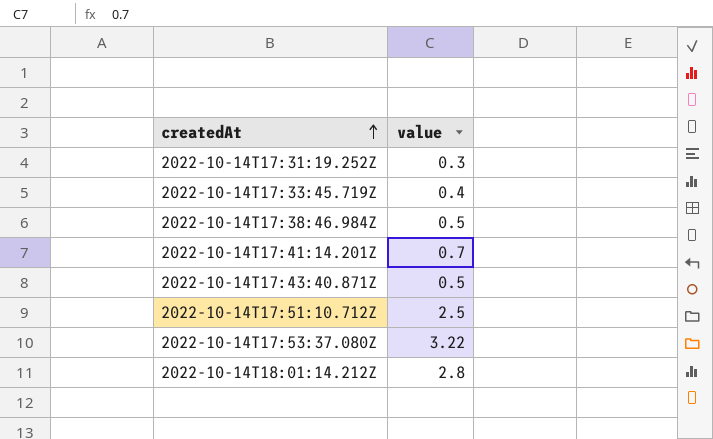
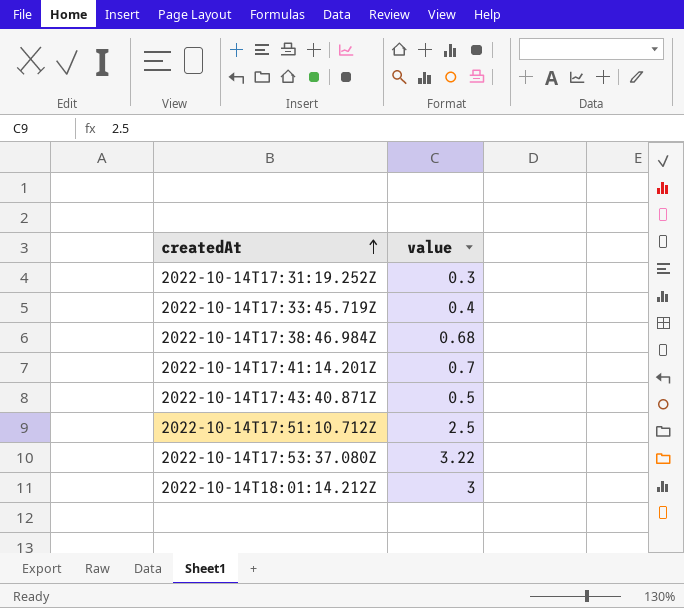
2022-10-14T17:38:46.984Z | value: 0.5 -> 0.68
2022-10-14T18:01:14.212Z | value: 2.8 -> 3

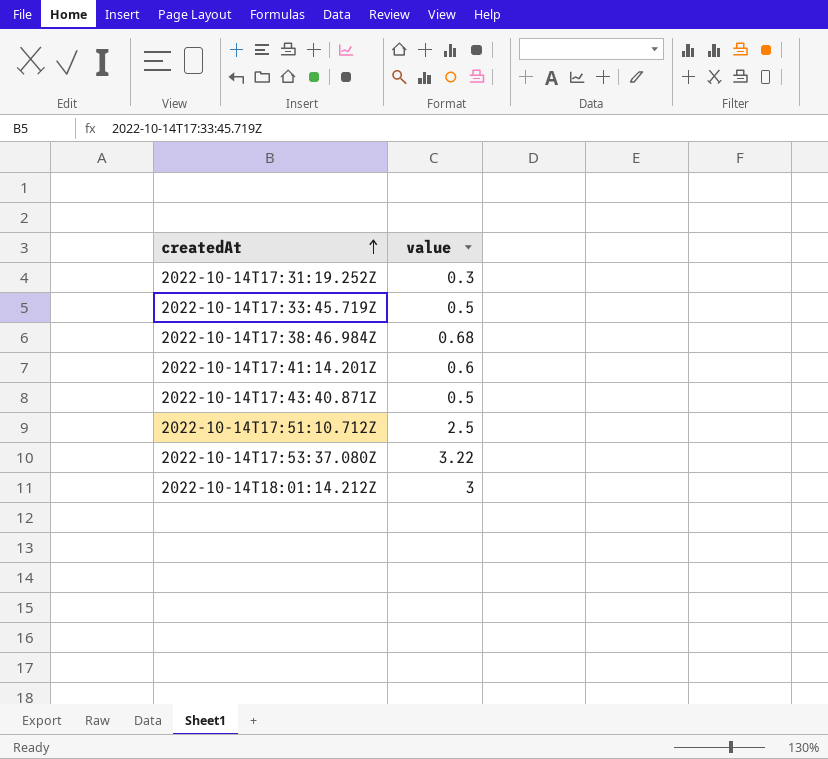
2022-10-14T17:33:45.719Z | value: 0.4 -> 0.5
2022-10-14T17:41:14.201Z | value: 0.7 -> 0.6

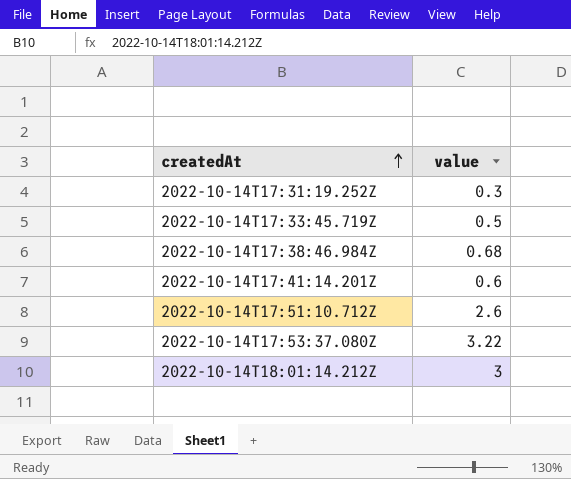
row 2022-10-14T17:43:40.871Z: 0.5 -> none
2022-10-14T17:51:10.712Z | value: 2.5 -> 2.6

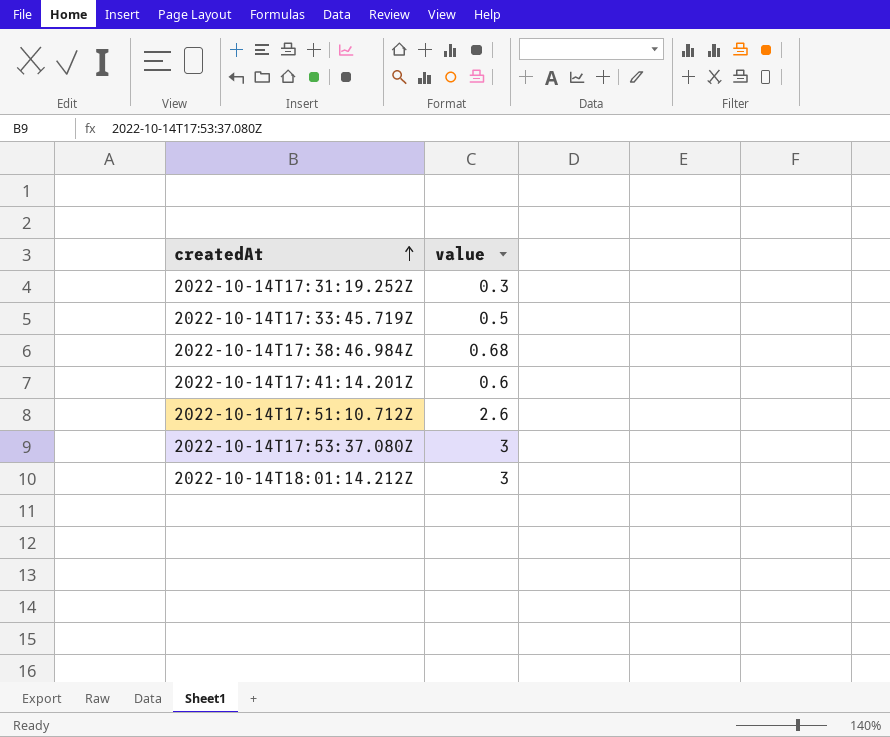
2022-10-14T17:53:37.080Z | value: 3.22 -> 3

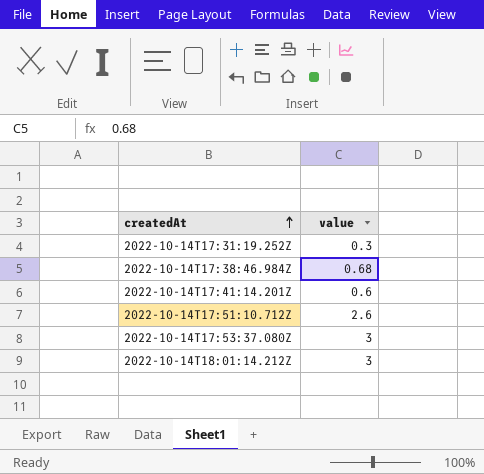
row 2022-10-14T17:33:45.719Z: 0.5 -> none

